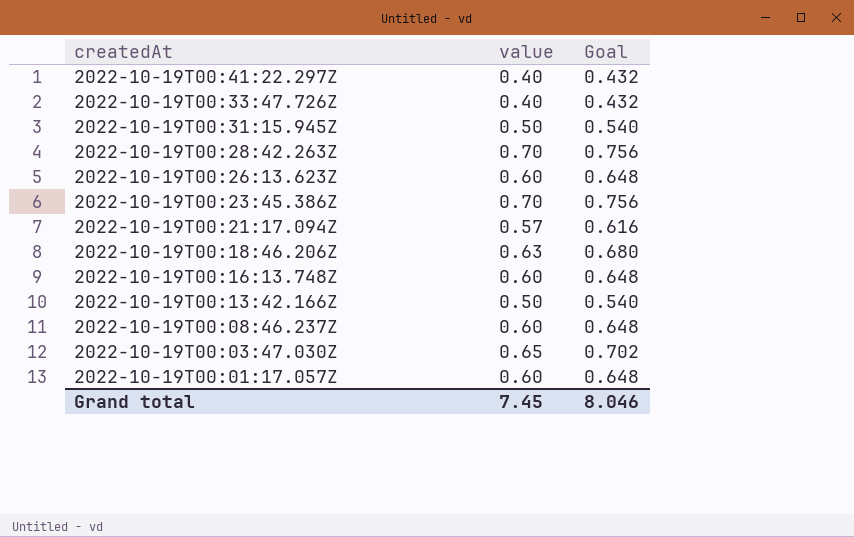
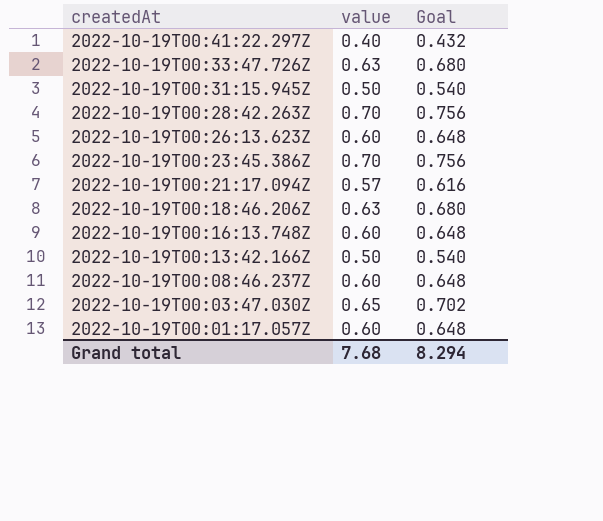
2022-10-19T00:33:47.726Z | value: 0.40 -> 0.63
2022-10-19T00:33:47.726Z | Goal: 0.432 -> 0.680
Grand total | value: 7.45 -> 7.68
Grand total | Goal: 8.046 -> 8.294

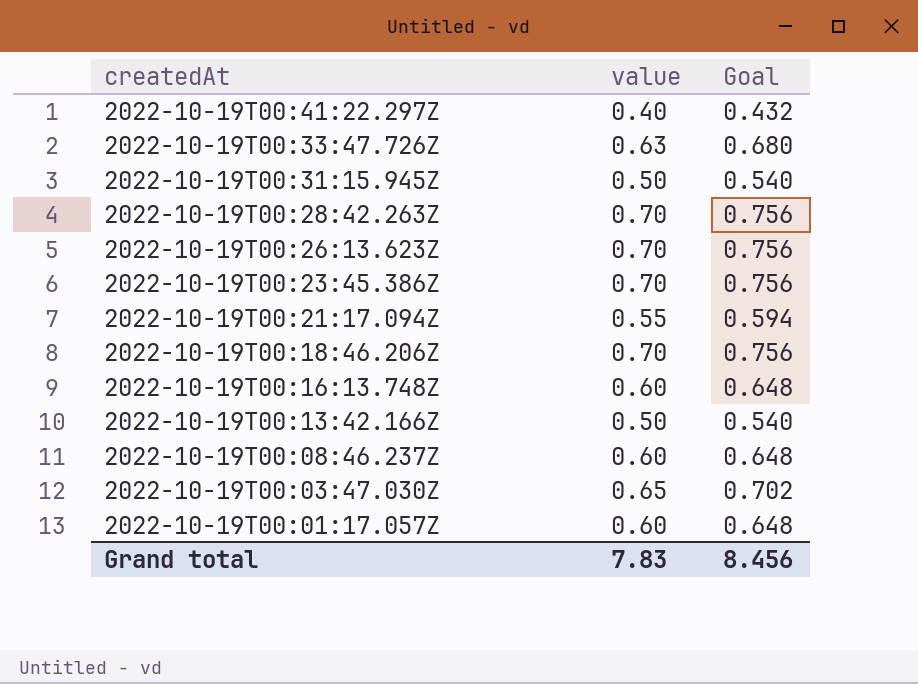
2022-10-19T00:26:13.623Z | value: 0.60 -> 0.70
2022-10-19T00:26:13.623Z | Goal: 0.648 -> 0.756
2022-10-19T00:21:17.094Z | value: 0.57 -> 0.55
2022-10-19T00:21:17.094Z | Goal: 0.616 -> 0.594
2022-10-19T00:18:46.206Z | value: 0.63 -> 0.70
2022-10-19T00:18:46.206Z | Goal: 0.680 -> 0.756
Grand total | value: 7.68 -> 7.83
Grand total | Goal: 8.294 -> 8.456

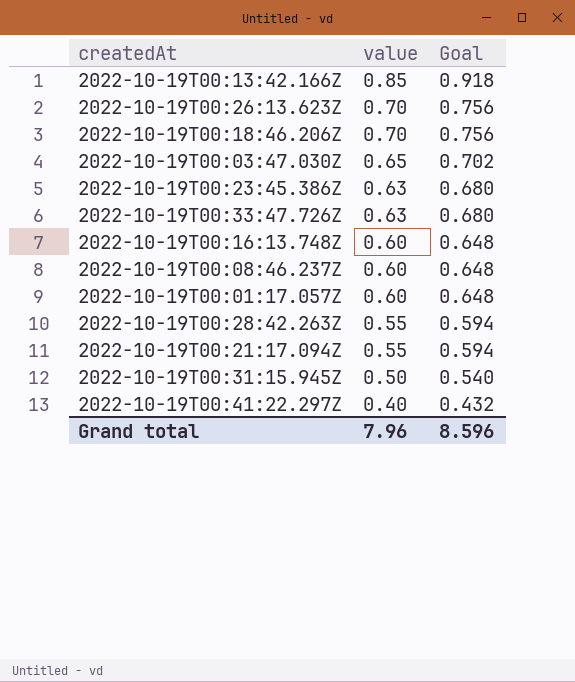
row order: createdAt descending -> value descending
2022-10-19T00:13:42.166Z | value: 0.50 -> 0.85
2022-10-19T00:13:42.166Z | Goal: 0.540 -> 0.918
2022-10-19T00:23:45.386Z | value: 0.70 -> 0.63
2022-10-19T00:23:45.386Z | Goal: 0.756 -> 0.680
2022-10-19T00:28:42.263Z | value: 0.70 -> 0.55
2022-10-19T00:28:42.263Z | Goal: 0.756 -> 0.594
Grand total | value: 7.83 -> 7.96
Grand total | Goal: 8.456 -> 8.596

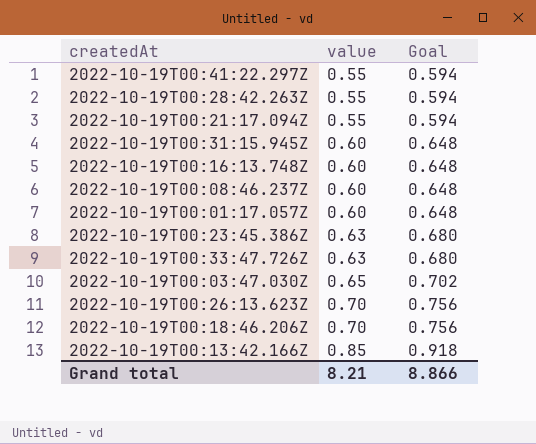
row order: value descending -> value ascending
2022-10-19T00:41:22.297Z | value: 0.40 -> 0.55
2022-10-19T00:41:22.297Z | Goal: 0.432 -> 0.594
2022-10-19T00:31:15.945Z | value: 0.50 -> 0.60
2022-10-19T00:31:15.945Z | Goal: 0.540 -> 0.648
Grand total | value: 7.96 -> 8.21
Grand total | Goal: 8.596 -> 8.866

